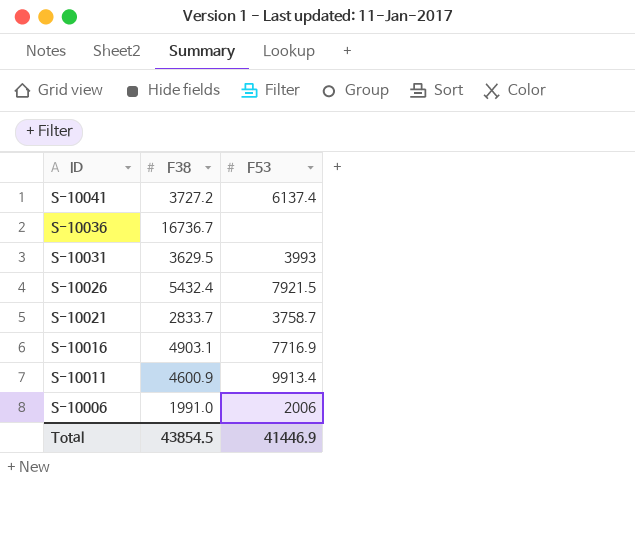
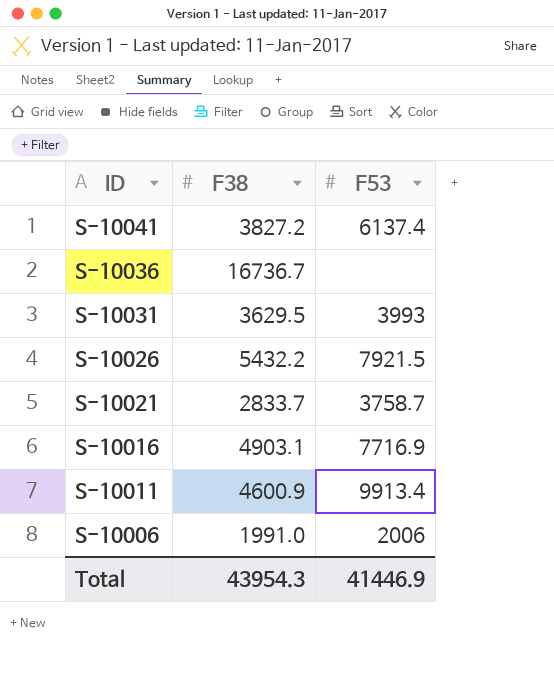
S-10041 | F38: 3727.2 -> 3827.2
S-10026 | F38: 5432.4 -> 5432.2
Total | F38: 43854.5 -> 43954.3

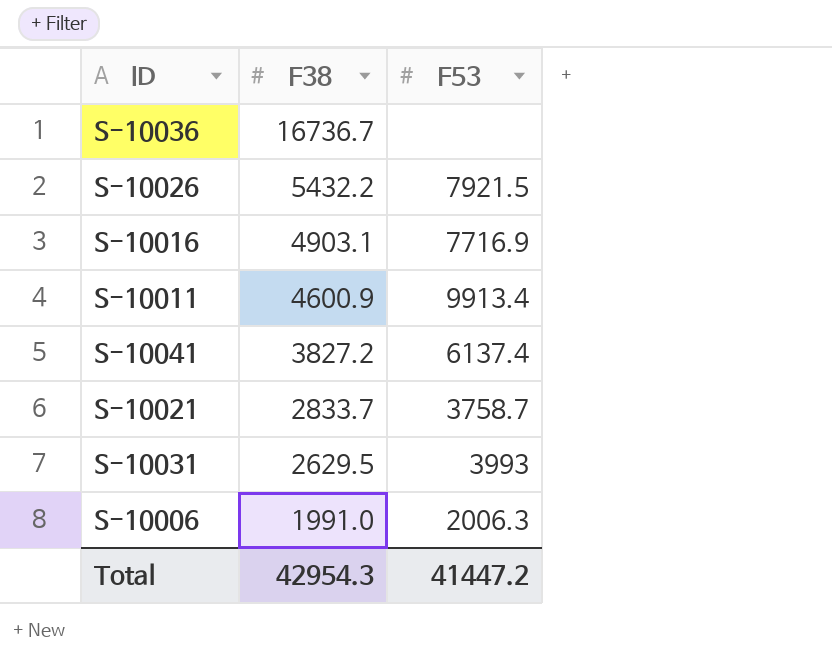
row order: ID descending -> F38 descending
S-10031 | F38: 3629.5 -> 2629.5
S-10006 | F53: 2006 -> 2006.3
Total | F38: 43954.3 -> 42954.3
Total | F53: 41446.9 -> 41447.2

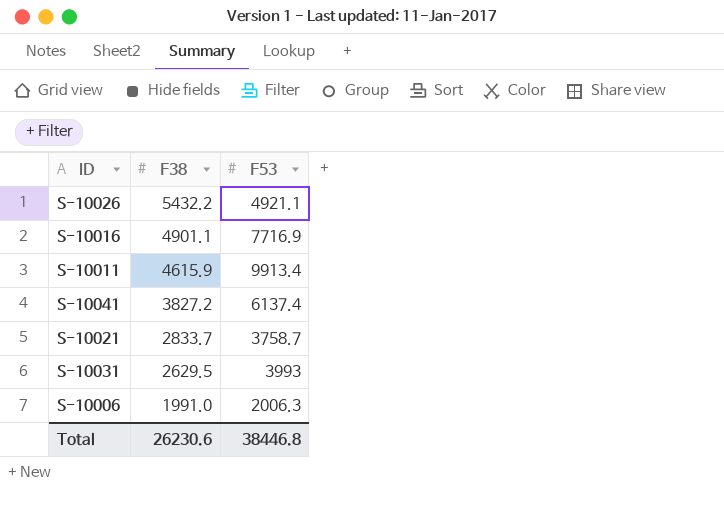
row S-10036: 16736.7 | none -> none
S-10026 | F53: 7921.5 -> 4921.1
S-10016 | F38: 4903.1 -> 4901.1
S-10011 | F38: 4600.9 -> 4615.9
Total | F38: 42954.3 -> 26230.6
Total | F53: 41447.2 -> 38446.8

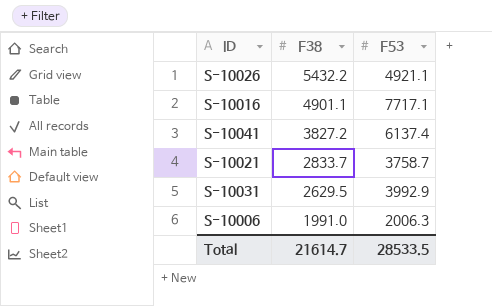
row S-10011: 4615.9 | 9913.4 -> none
S-10016 | F53: 7716.9 -> 7717.1
S-10031 | F53: 3993 -> 3992.9
Total | F38: 26230.6 -> 21614.7
Total | F53: 38446.8 -> 28533.5

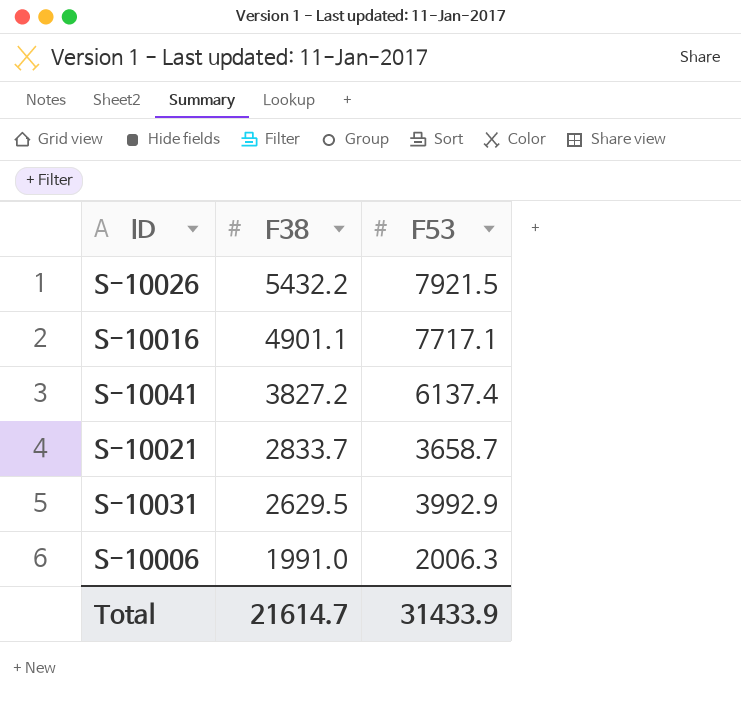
S-10026 | F53: 4921.1 -> 7921.5
S-10021 | F53: 3758.7 -> 3658.7
Total | F53: 28533.5 -> 31433.9

